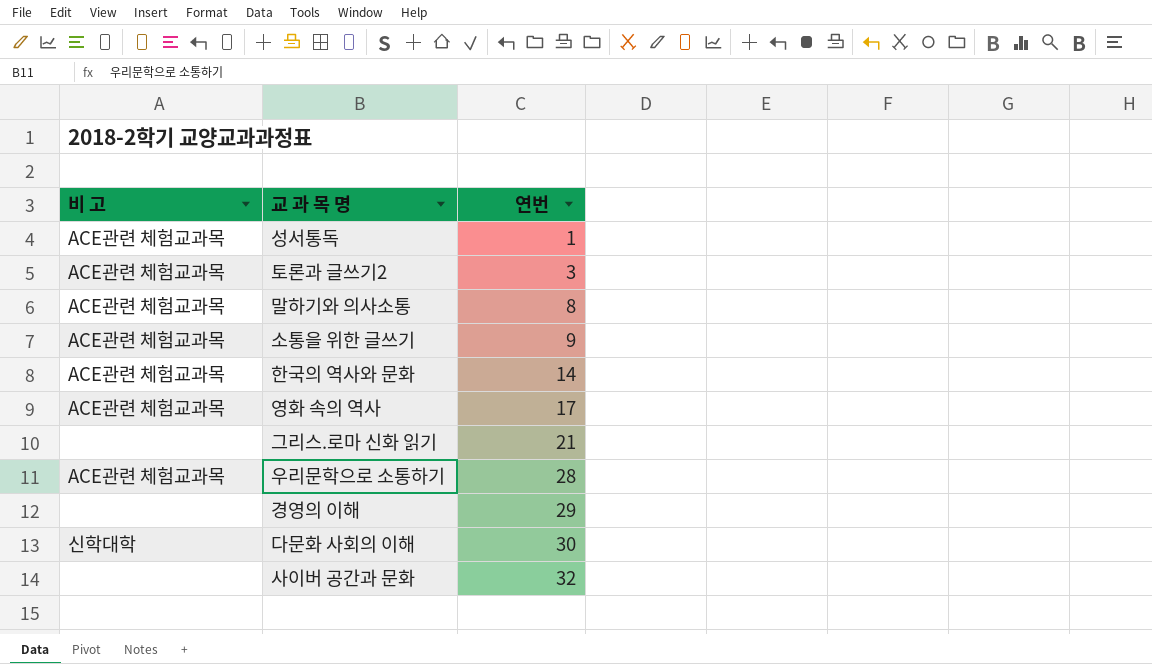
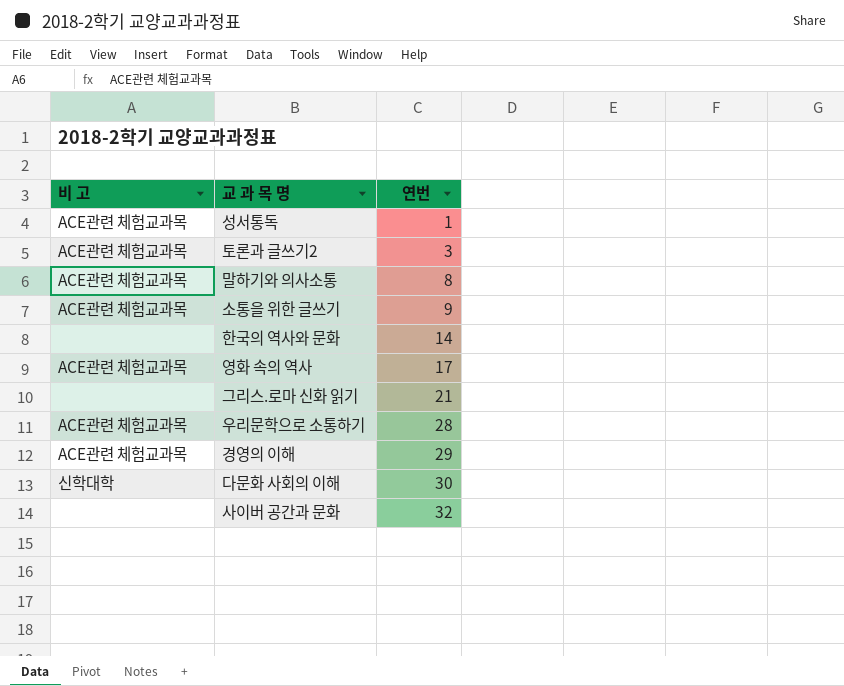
한국의 역사와 문화 | 비 고: ACE관련 체험교과목 -> none
경영의 이해 | 비 고: none -> ACE관련 체험교과목

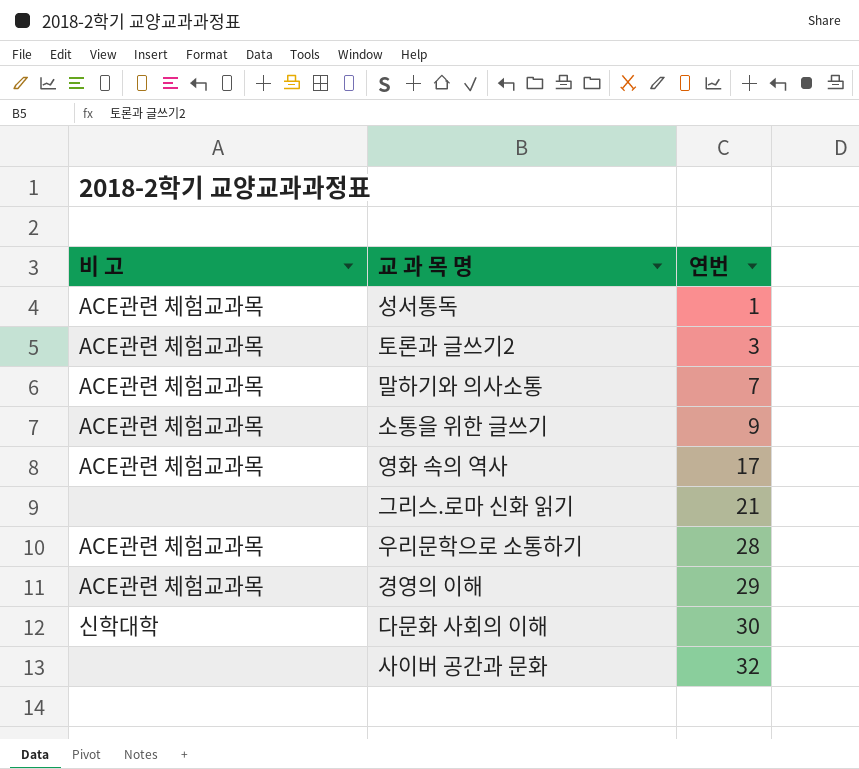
row 한국의 역사와 문화: none | 14 -> none
말하기와 의사소통 | 연번: 8 -> 7

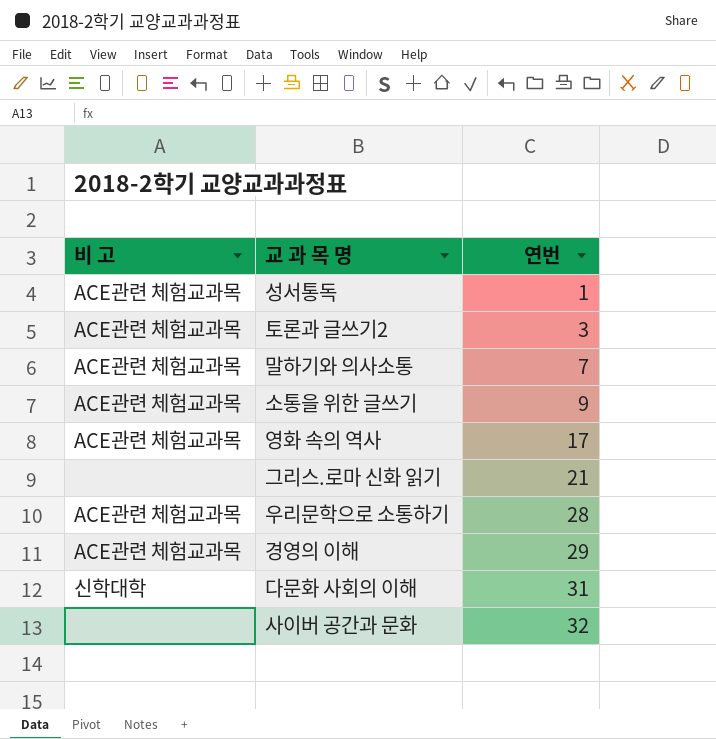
다문화 사회의 이해 | 연번: 30 -> 31

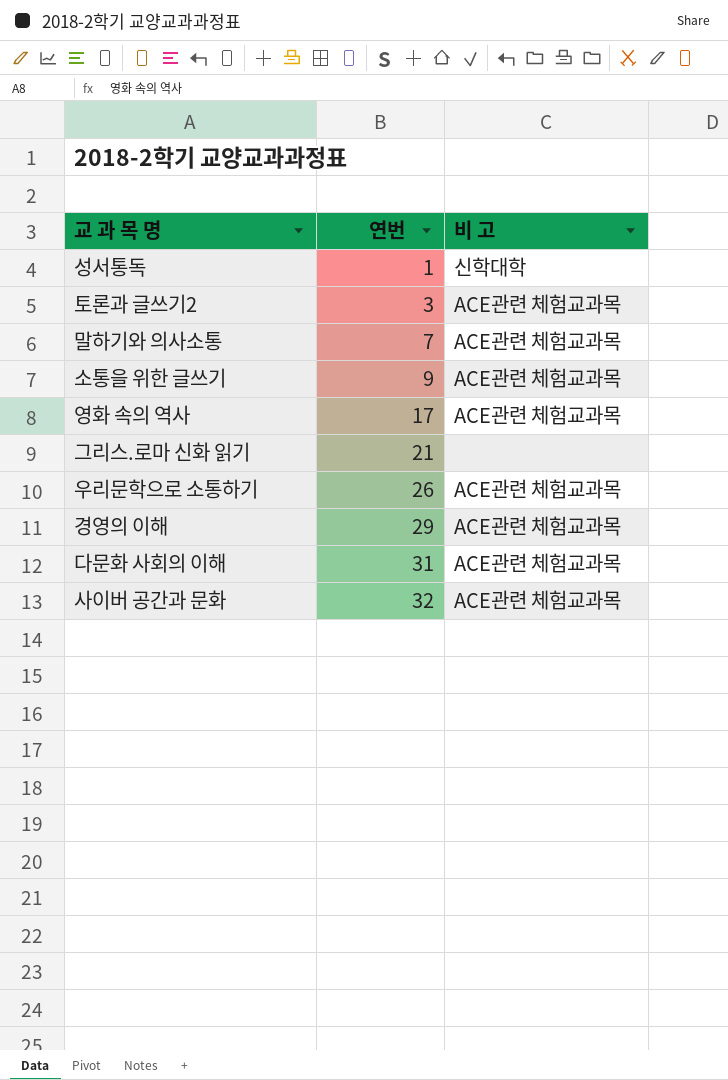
column 비 고 | position: 1 -> 3
성서통독 | 비 고: ACE관련 체험교과목 -> 신학대학
우리문학으로 소통하기 | 연번: 28 -> 26
다문화 사회의 이해 | 비 고: 신학대학 -> ACE관련 체험교과목
사이버 공간과 문화 | 비 고: none -> ACE관련 체험교과목

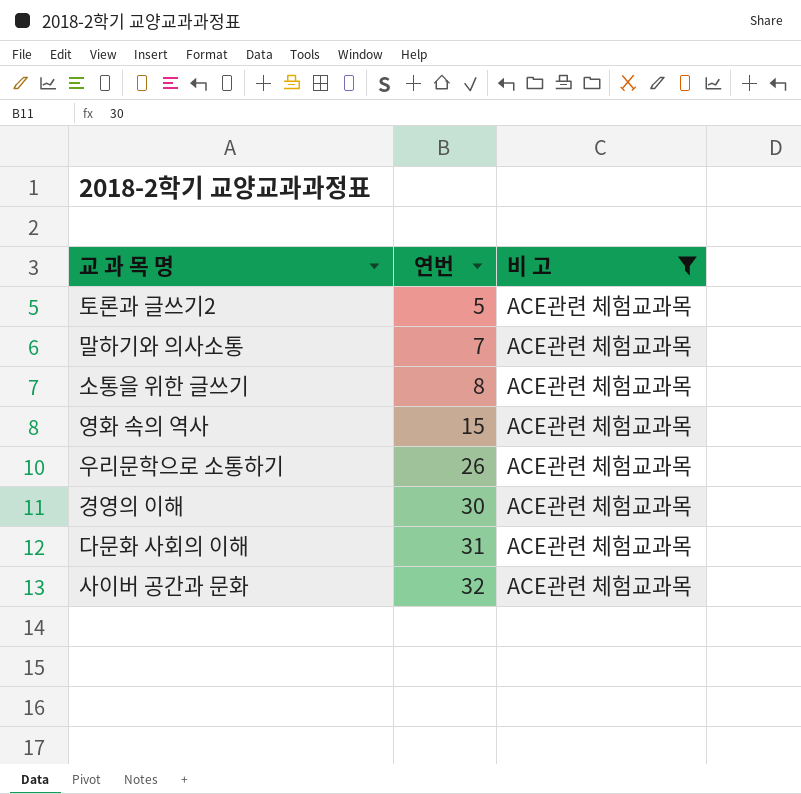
filter: none -> 비 고 = ACE관련 체험교과목
토론과 글쓰기2 | 연번: 3 -> 5
소통을 위한 글쓰기 | 연번: 9 -> 8
영화 속의 역사 | 연번: 17 -> 15
경영의 이해 | 연번: 29 -> 30

